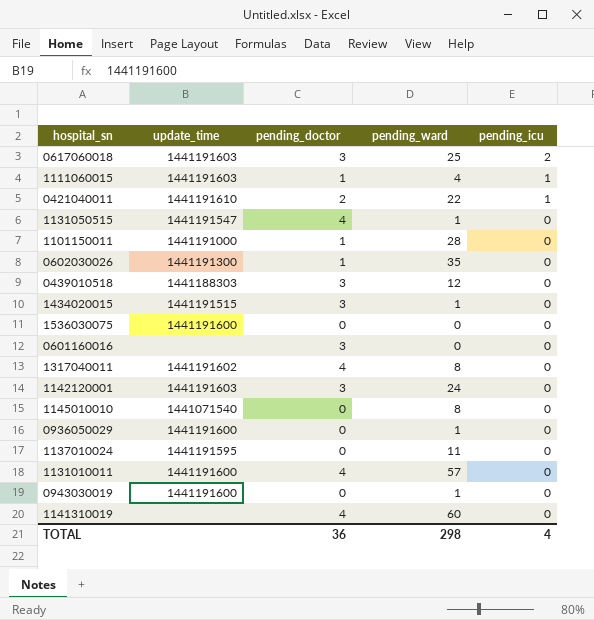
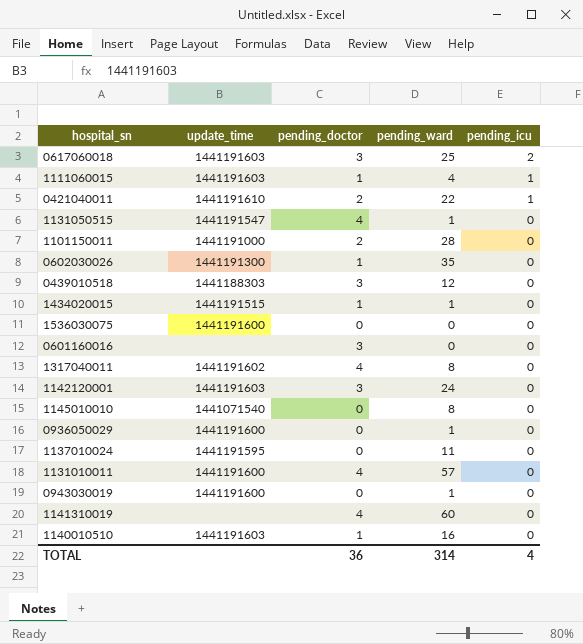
1101150011 | pending_doctor: 1 -> 2
1434020015 | pending_doctor: 3 -> 1
row 1140010510: none -> 1441191603 | 1 | 16 | 0
TOTAL | pending_ward: 298 -> 314

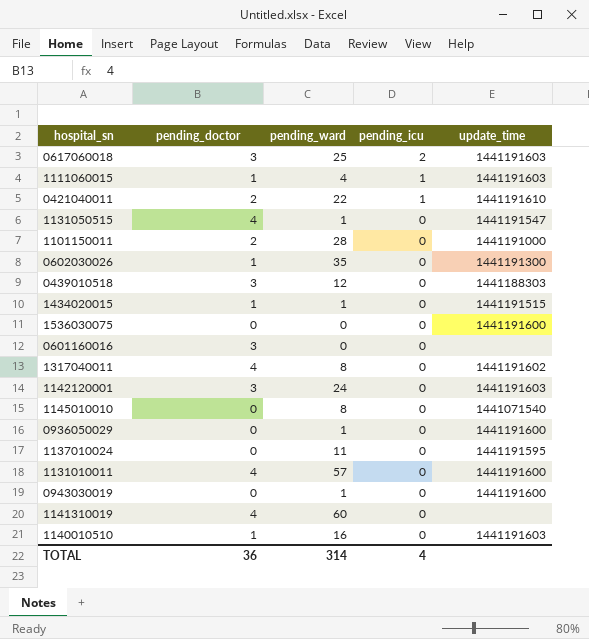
column update_time | position: 2 -> 5

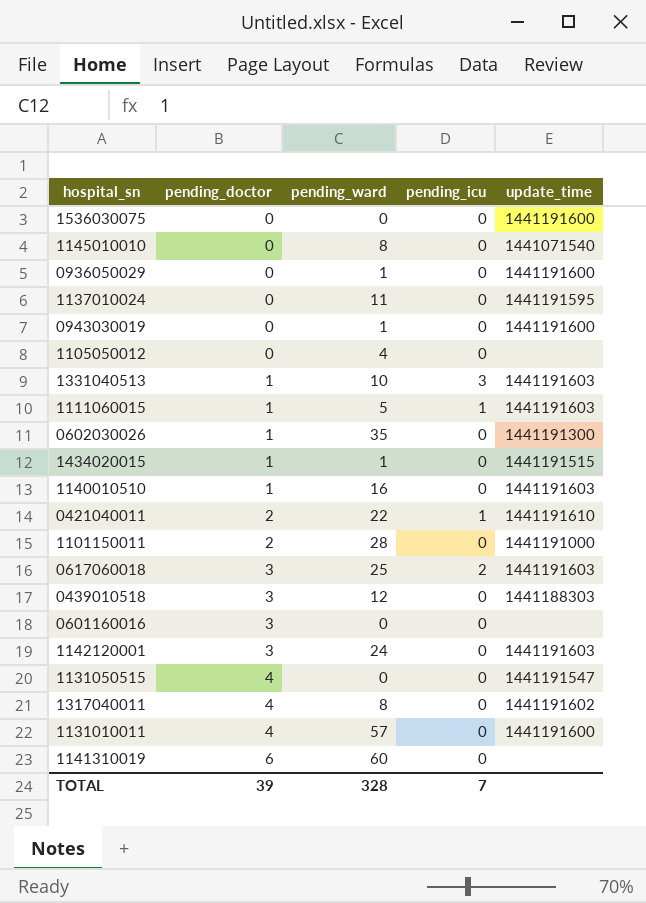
row order: pending_icu descending -> pending_doctor ascending
row 1105050012: none -> 0 | 4 | 0 | none
row 1331040513: none -> 1 | 10 | 3 | 1441191603
1111060015 | pending_ward: 4 -> 5
1131050515 | pending_ward: 1 -> 0
1141310019 | pending_doctor: 4 -> 6
TOTAL | pending_doctor: 36 -> 39
TOTAL | pending_ward: 314 -> 328
TOTAL | pending_icu: 4 -> 7

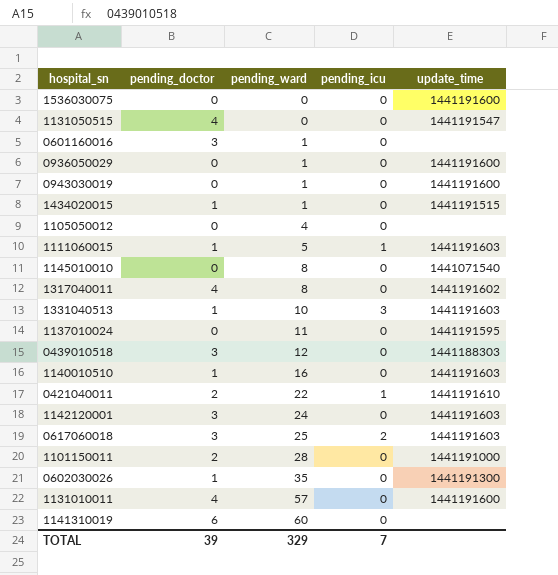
row order: pending_doctor ascending -> pending_ward ascending
0601160016 | pending_ward: 0 -> 1
TOTAL | pending_ward: 328 -> 329

